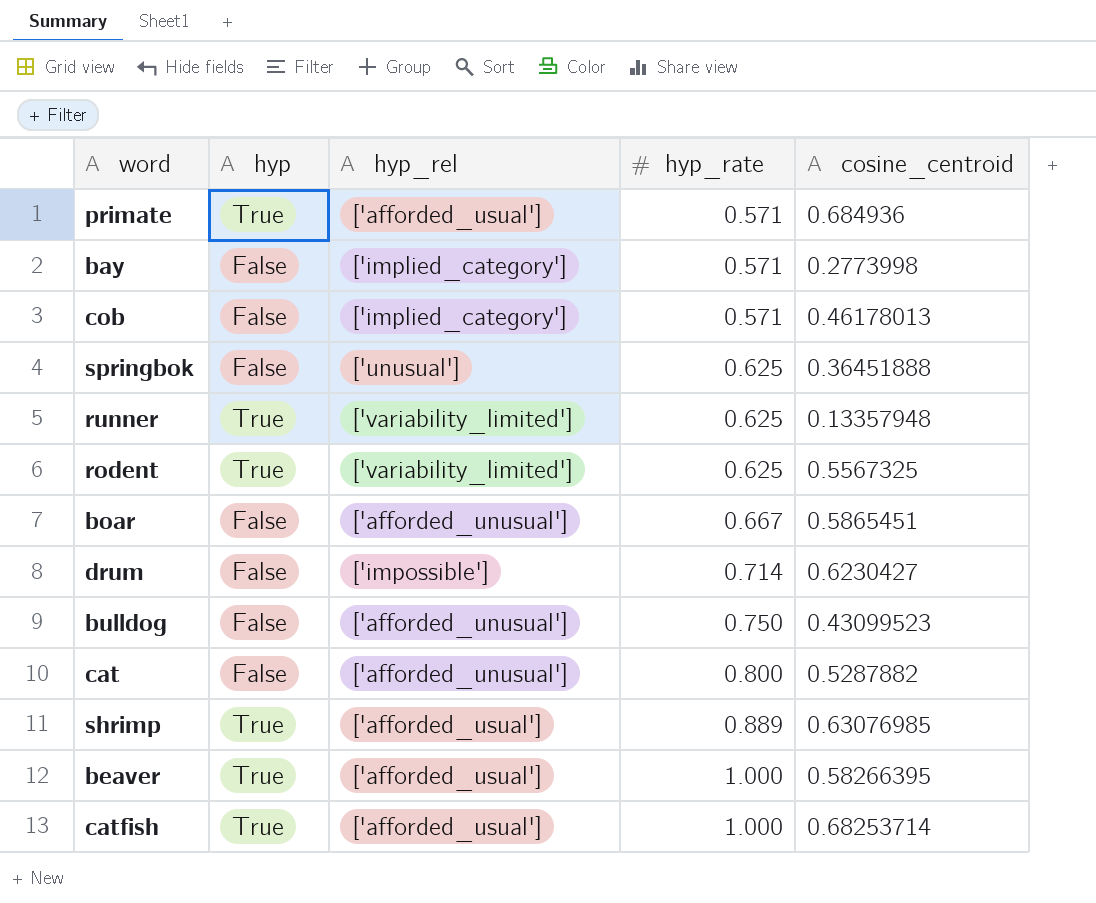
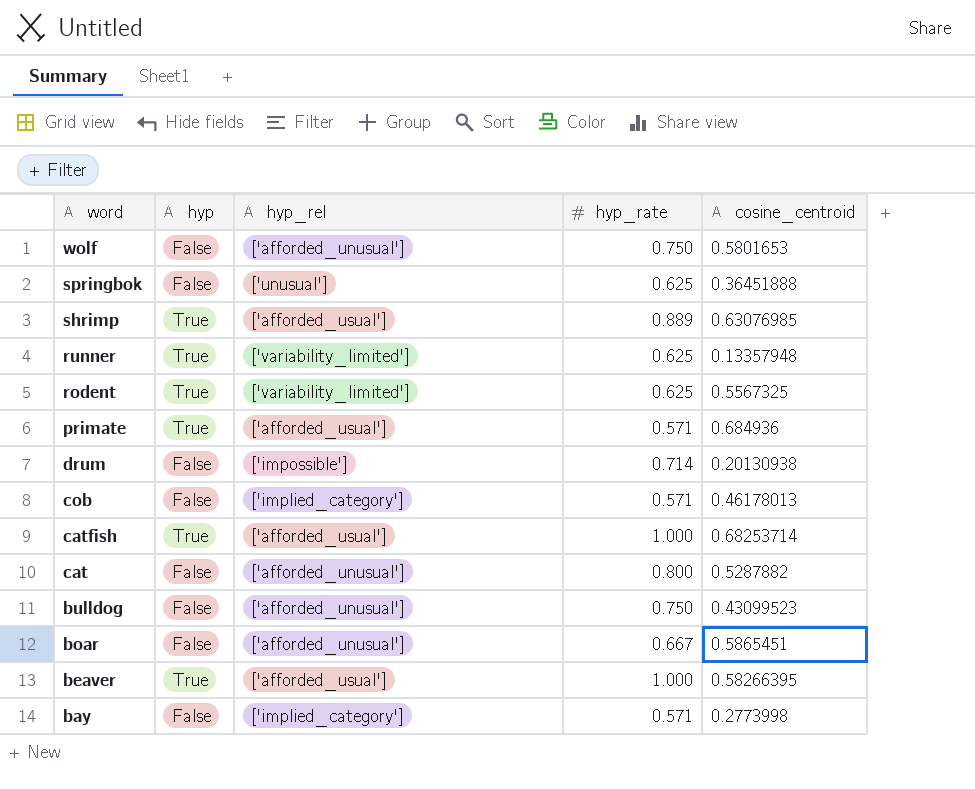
row order: hyp_rate ascending -> word descending
row wolf: none -> False | ['afforded_unusual'] | 0.750 | 0.5801653
drum | cosine_centroid: 0.6230427 -> 0.20130938

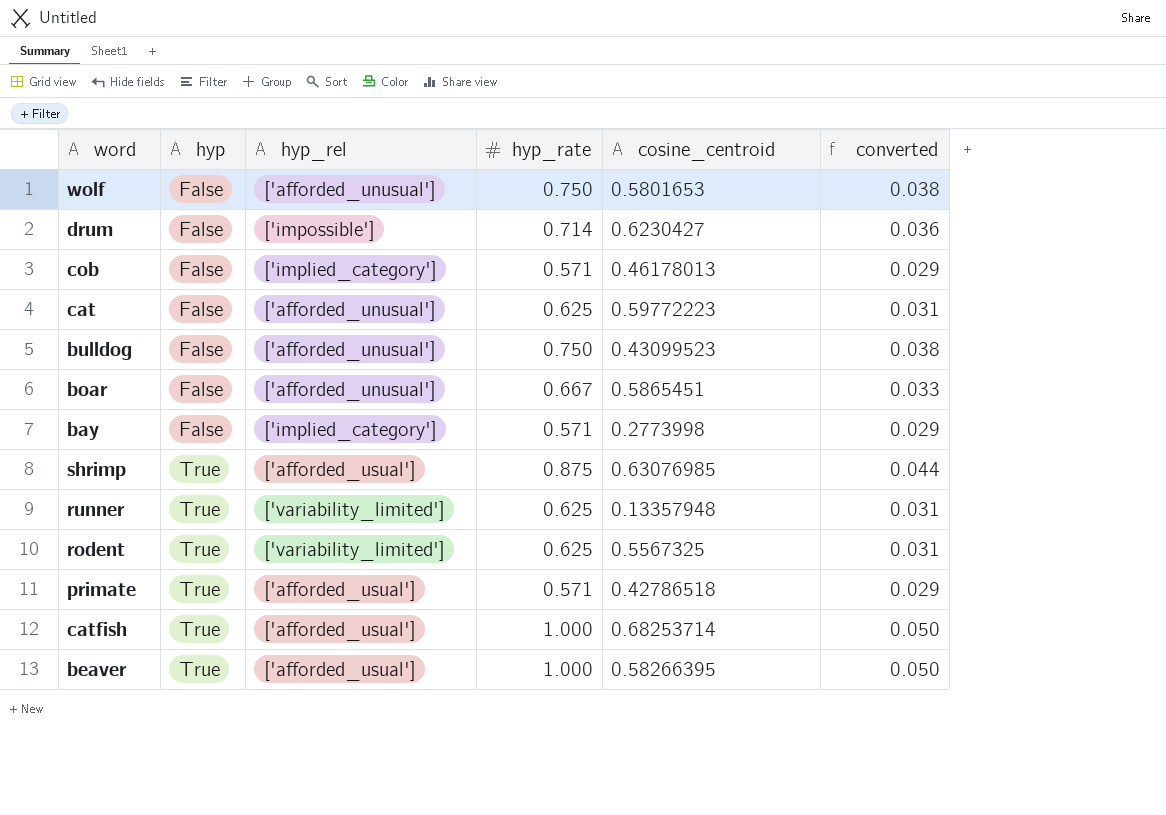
row order: word descending -> hyp ascending
column converted | formula: none -> [hyp_rate] * 0.05
row springbok: False | ['unusual'] | 0.625 | 0.36451888 -> none
drum | cosine_centroid: 0.20130938 -> 0.6230427
cat | hyp_rate: 0.800 -> 0.625
cat | cosine_centroid: 0.5287882 -> 0.59772223
shrimp | hyp_rate: 0.889 -> 0.875
primate | cosine_centroid: 0.684936 -> 0.42786518

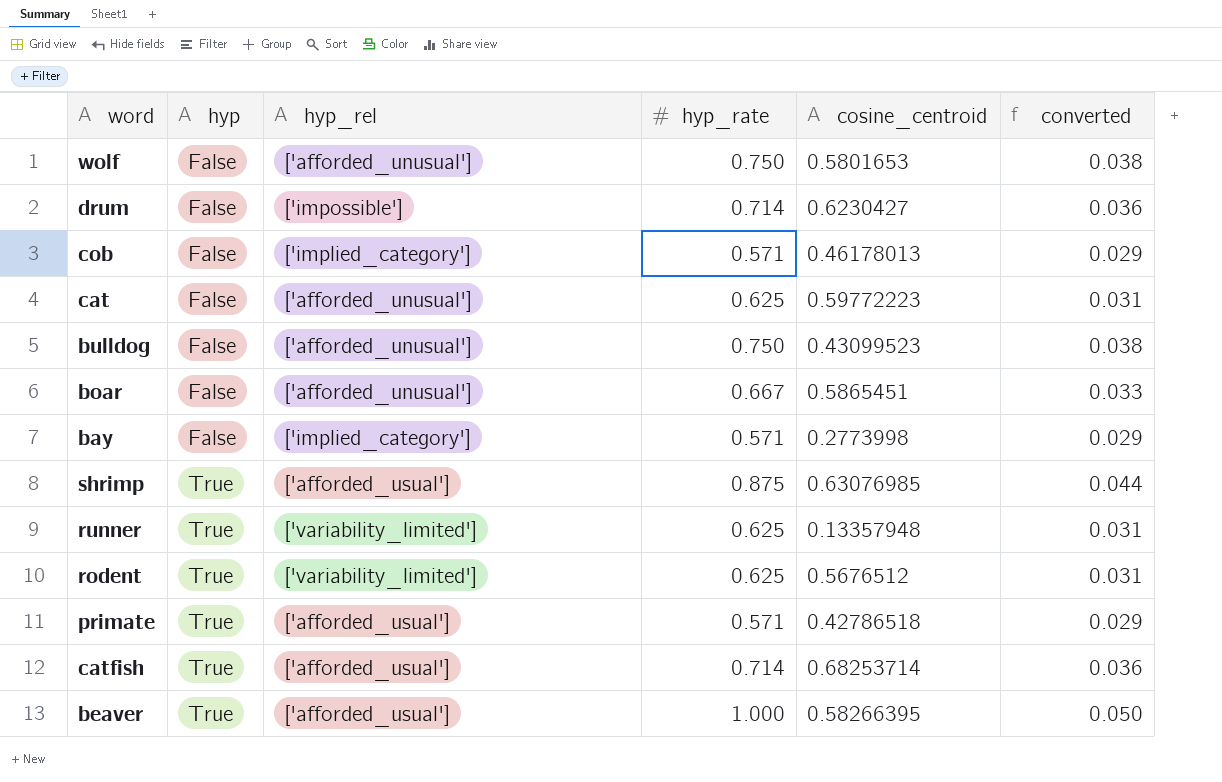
rodent | cosine_centroid: 0.5567325 -> 0.5676512
catfish | hyp_rate: 1.000 -> 0.714
catfish | converted: 0.050 -> 0.036

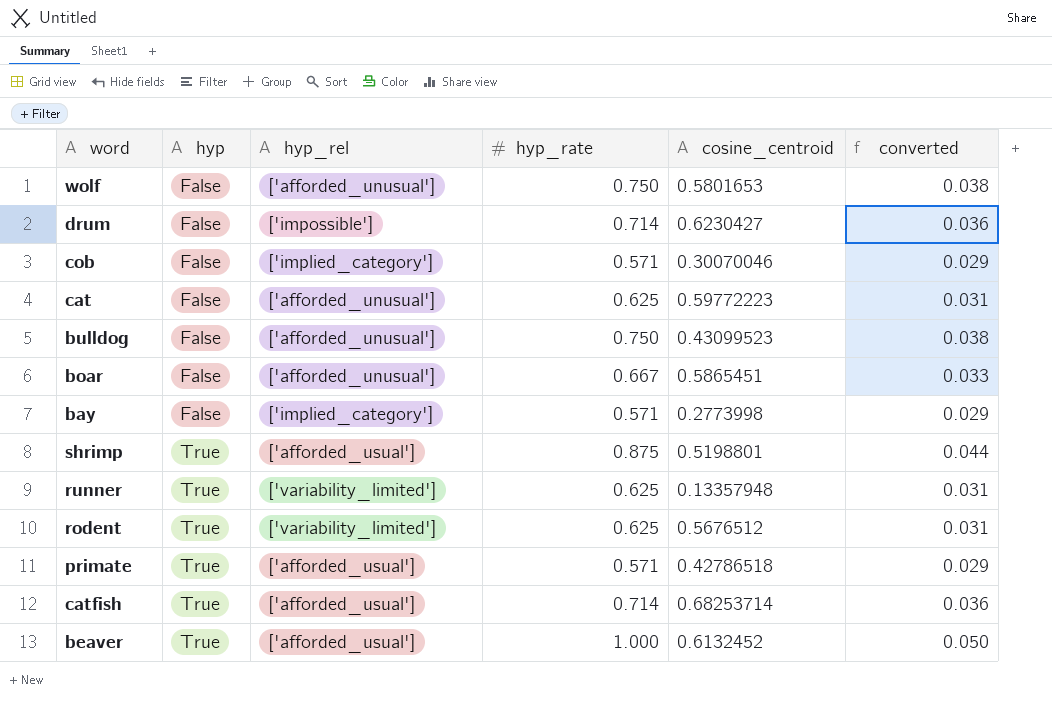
cob | cosine_centroid: 0.46178013 -> 0.30070046
shrimp | cosine_centroid: 0.63076985 -> 0.5198801
beaver | cosine_centroid: 0.58266395 -> 0.6132452

